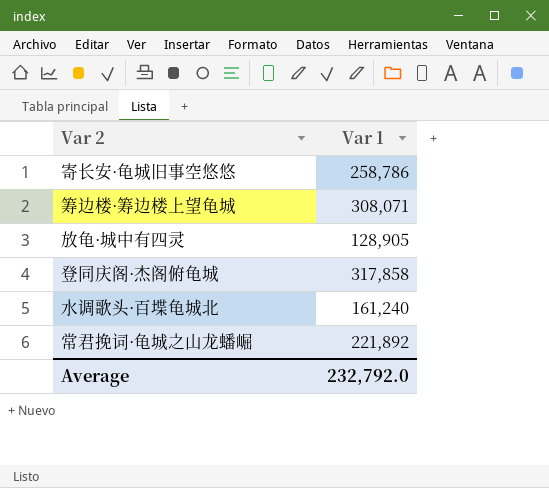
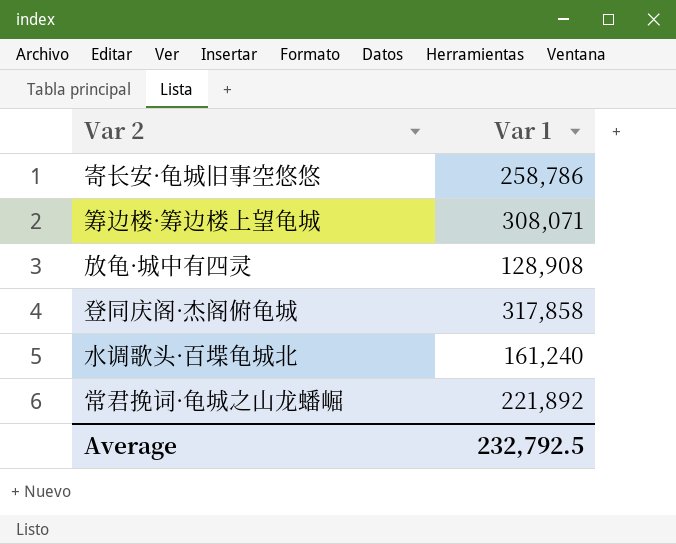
放龟·城中有四灵 | Var 1: 128,905 -> 128,908
Average | Var 1: 232,792.0 -> 232,792.5

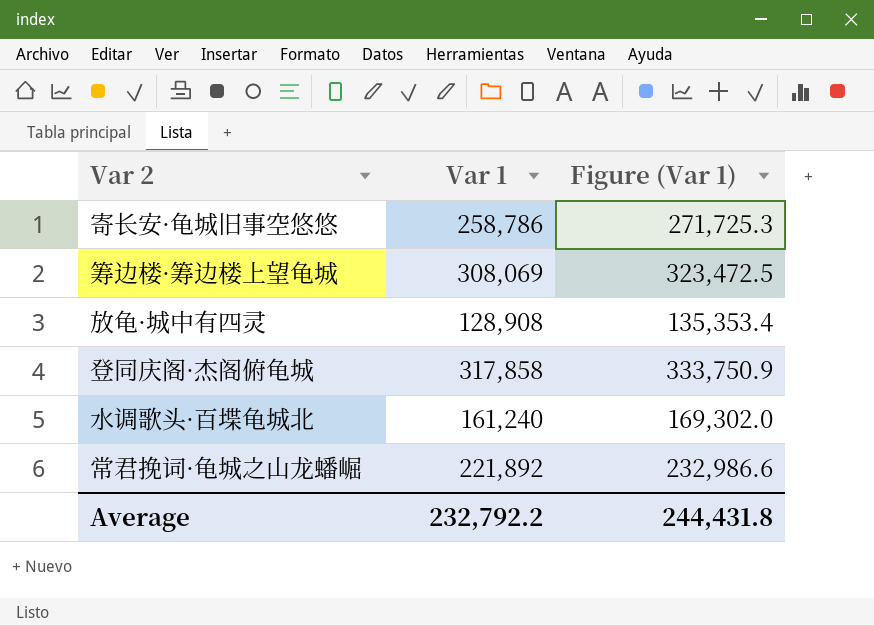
column Figure (Var 1) | formula: none -> [Var 1] * 1.05
筹边楼·筹边楼上望龟城 | Var 1: 308,071 -> 308,069
Average | Var 1: 232,792.5 -> 232,792.2

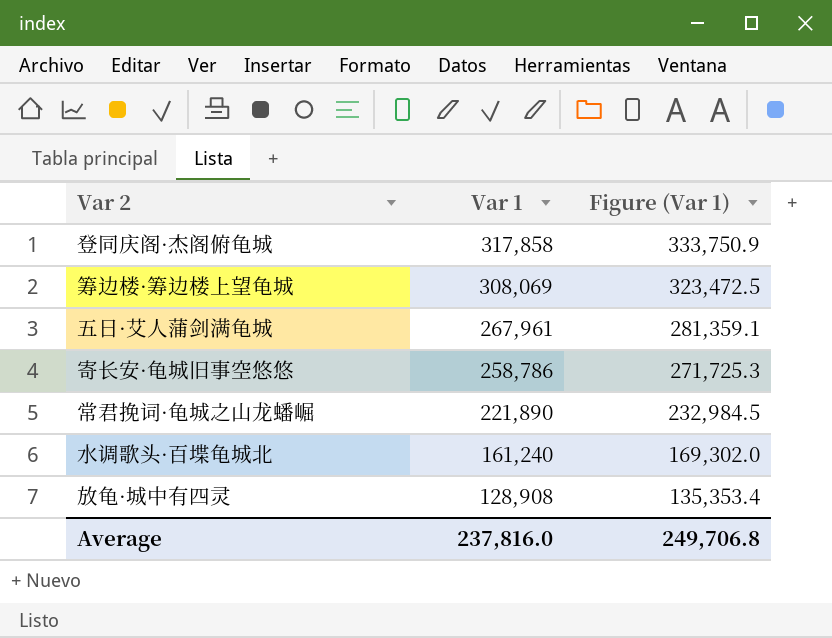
row order: none -> Var 1 descending
row 五日·艾人蒲剑满龟城: none -> 267,961 | 281,359.1
常君挽词·龟城之山龙蟠崛 | Var 1: 221,892 -> 221,890
常君挽词·龟城之山龙蟠崛 | Figure (Var 1): 232,986.6 -> 232,984.5
Average | Var 1: 232,792.2 -> 237,816.0
Average | Figure (Var 1): 244,431.8 -> 249,706.8

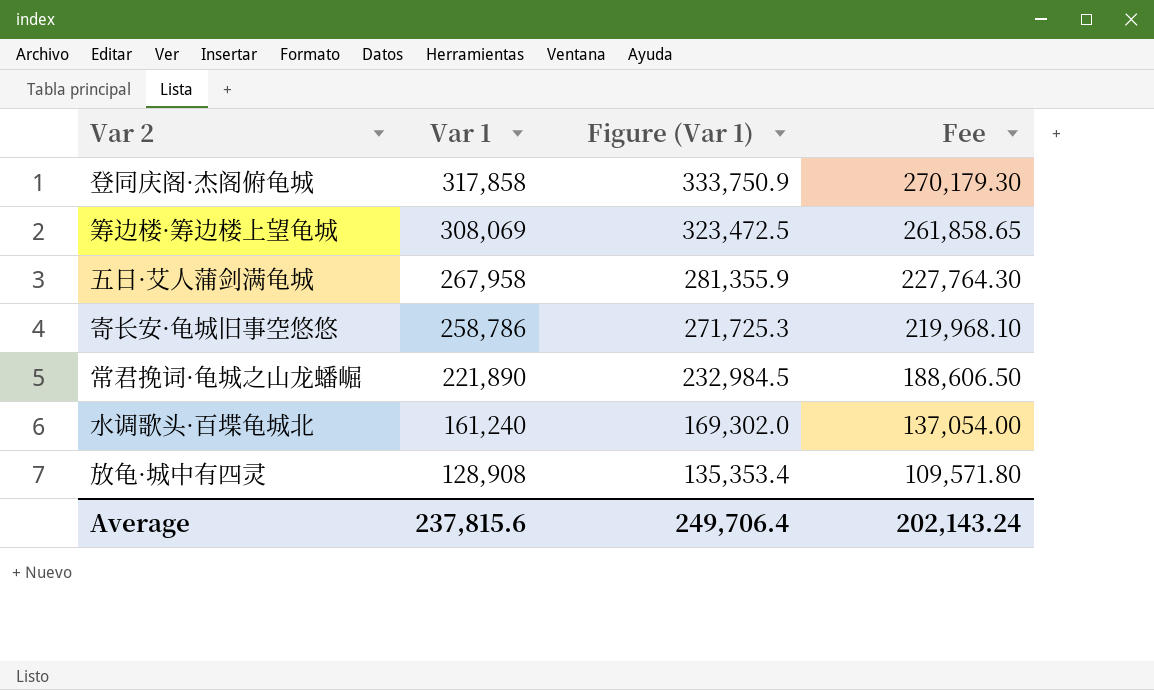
column Fee | formula: none -> [Var 1] * 0.85
五日·艾人蒲剑满龟城 | Var 1: 267,961 -> 267,958
五日·艾人蒲剑满龟城 | Figure (Var 1): 281,359.1 -> 281,355.9
Average | Var 1: 237,816.0 -> 237,815.6
Average | Figure (Var 1): 249,706.8 -> 249,706.4

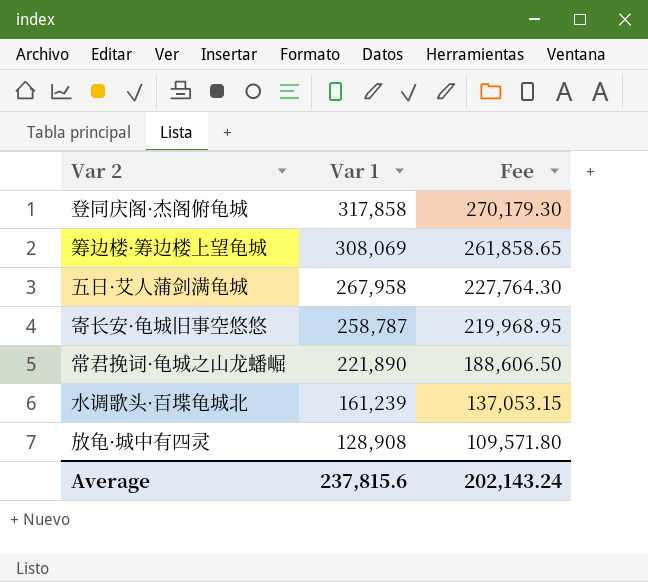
column Figure (Var 1) | formula: [Var 1] * 1.05 -> none
寄长安·龟城旧事空悠悠 | Var 1: 258,786 -> 258,787
寄长安·龟城旧事空悠悠 | Fee: 219,968.10 -> 219,968.95
水调歌头·百堞龟城北 | Var 1: 161,240 -> 161,239
水调歌头·百堞龟城北 | Fee: 137,054.00 -> 137,053.15

